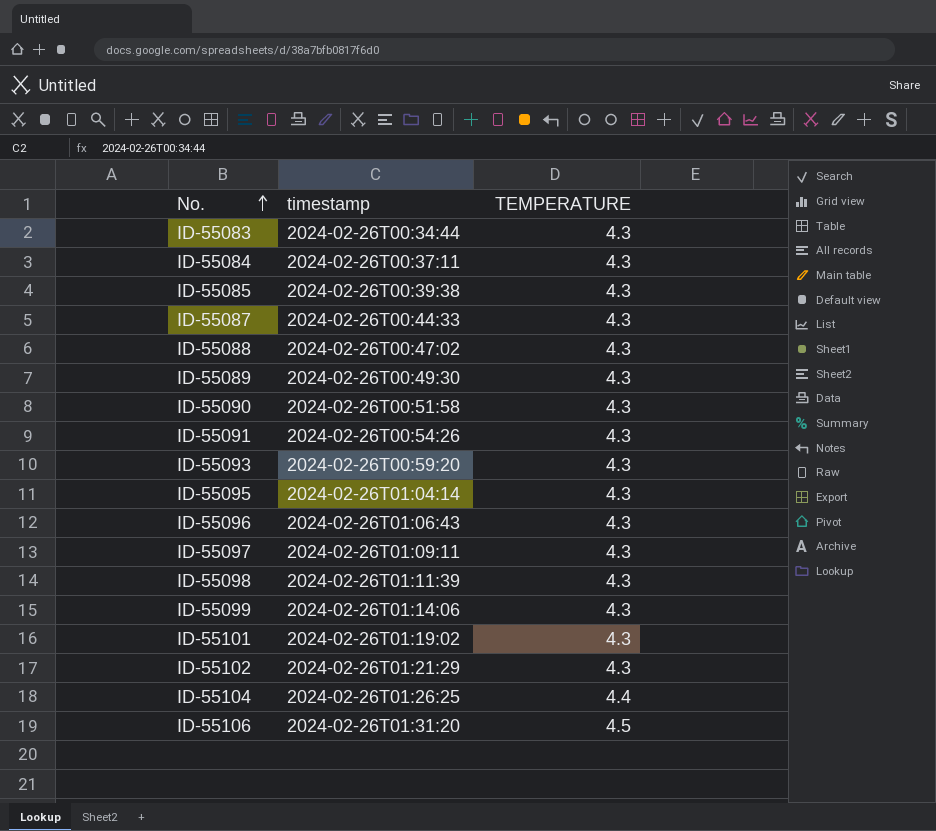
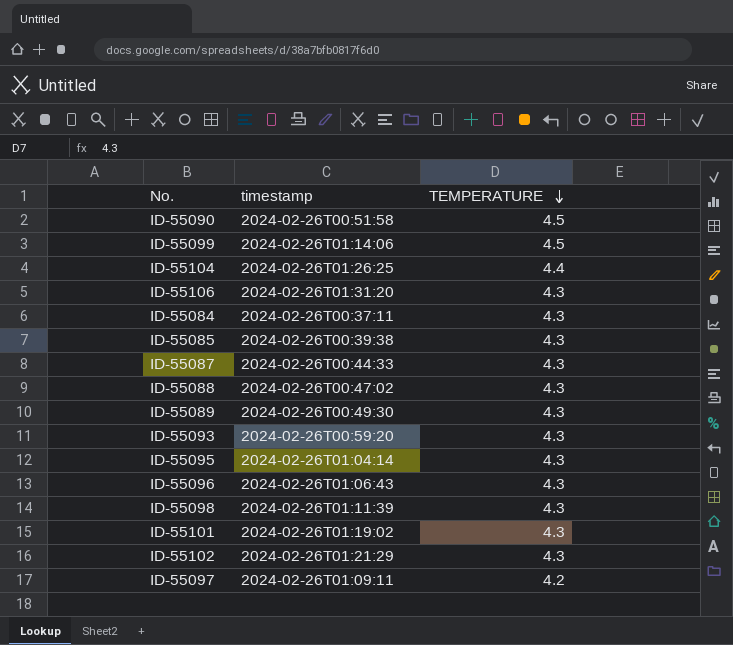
row order: No. ascending -> TEMPERATURE descending
row ID-55083: 2024-02-26T00:34:44 | 4.3 -> none
row ID-55091: 2024-02-26T00:54:26 | 4.3 -> none
ID-55090 | TEMPERATURE: 4.3 -> 4.5
ID-55099 | TEMPERATURE: 4.3 -> 4.5
ID-55106 | TEMPERATURE: 4.5 -> 4.3
ID-55097 | TEMPERATURE: 4.3 -> 4.2

